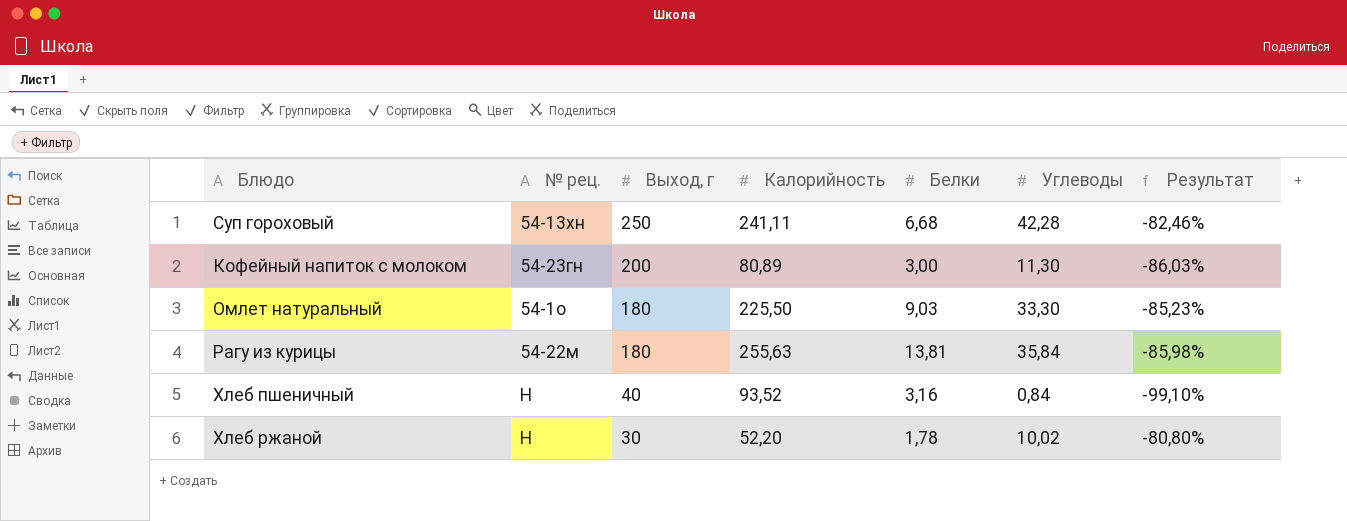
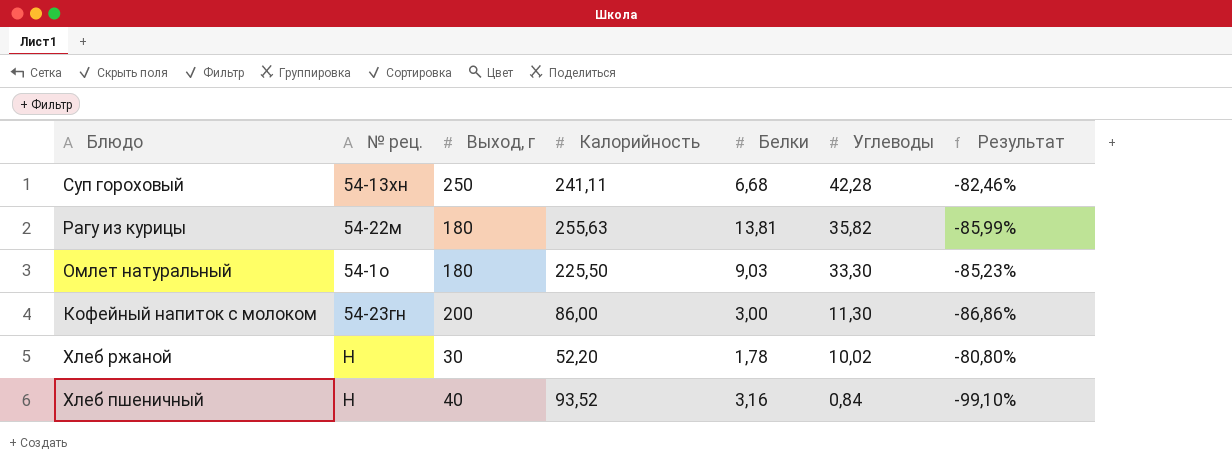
row order: Выход, г descending -> Углеводы descending
Рагу из курицы | Углеводы: 35,84 -> 35,82
Рагу из курицы | Результат: -85,98% -> -85,99%
Кофейный напиток с молоком | Калорийность: 80,89 -> 86,00
Кофейный напиток с молоком | Результат: -86,03% -> -86,86%

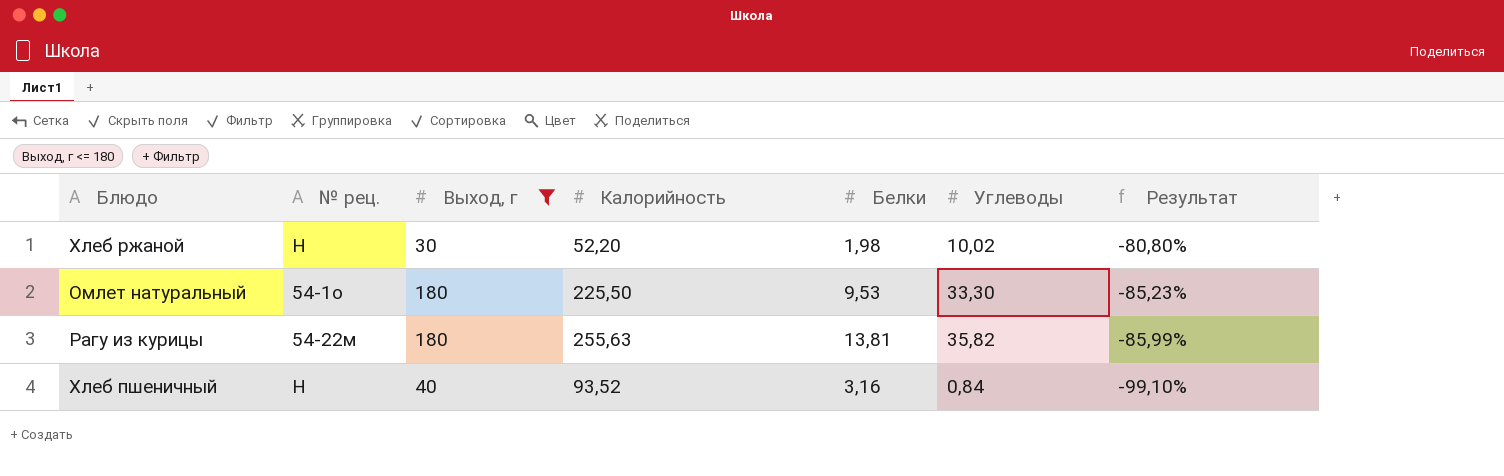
filter: none -> Выход, г <= 180
row order: Углеводы descending -> Результат descending
Хлеб ржаной | Белки: 1,78 -> 1,98
Омлет натуральный | Белки: 9,03 -> 9,53

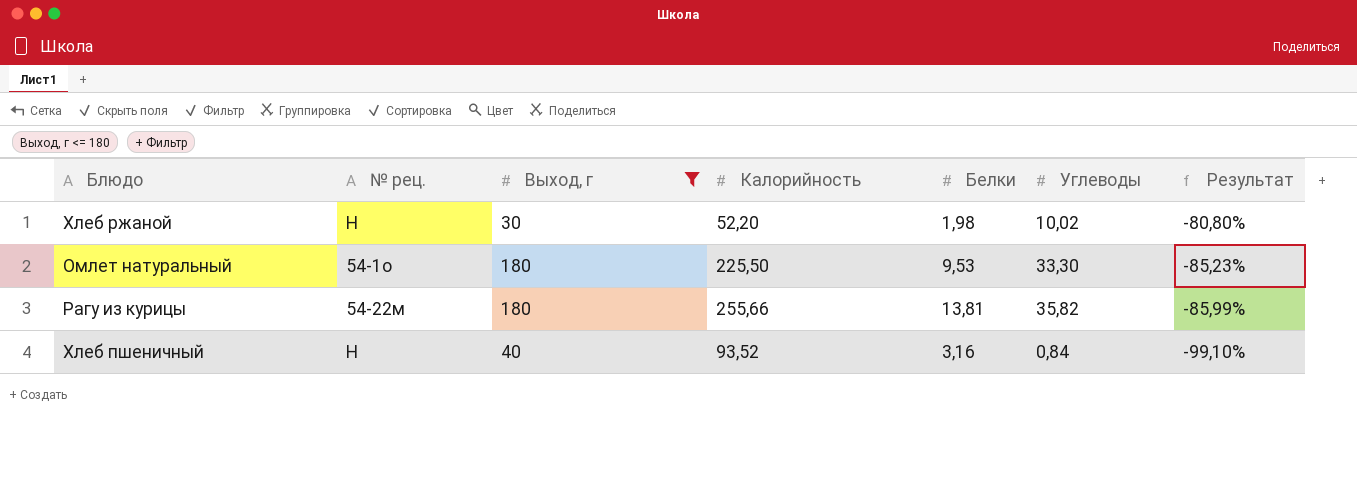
Рагу из курицы | Калорийность: 255,63 -> 255,66

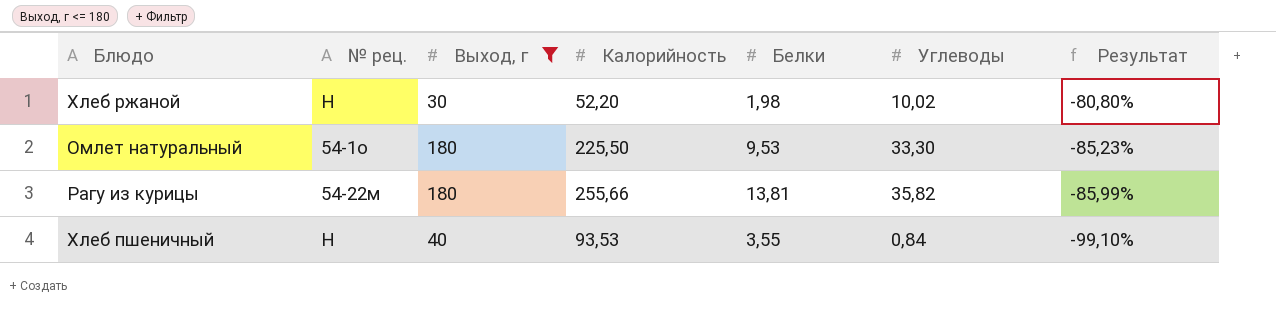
Хлеб пшеничный | Калорийность: 93,52 -> 93,53
Хлеб пшеничный | Белки: 3,16 -> 3,55

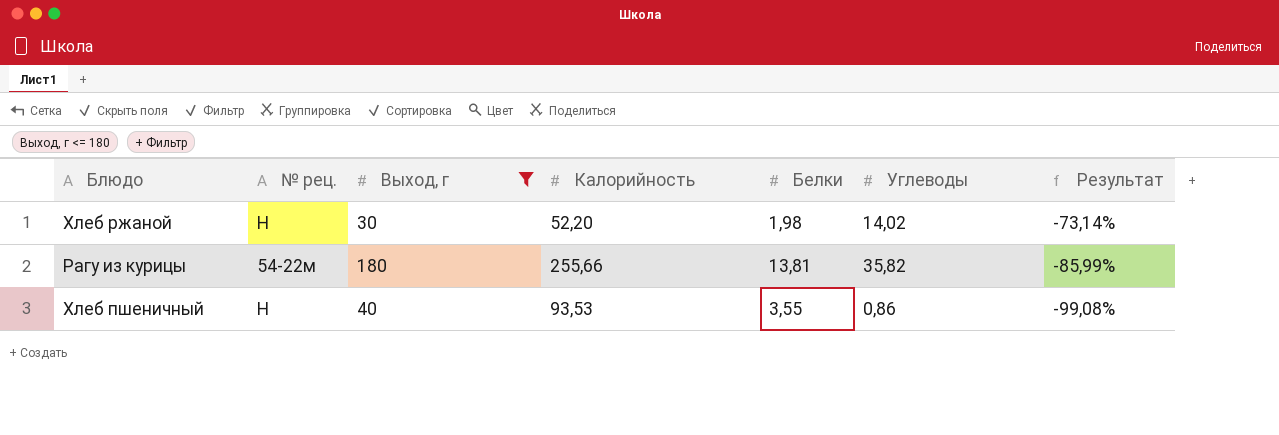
row Омлет натуральный: 54-1о | 180 | 225,50 | 9,53 | 33,30 | -85,23% -> none
Хлеб ржаной | Углеводы: 10,02 -> 14,02
Хлеб ржаной | Результат: -80,80% -> -73,14%
Хлеб пшеничный | Углеводы: 0,84 -> 0,86
Хлеб пшеничный | Результат: -99,10% -> -99,08%

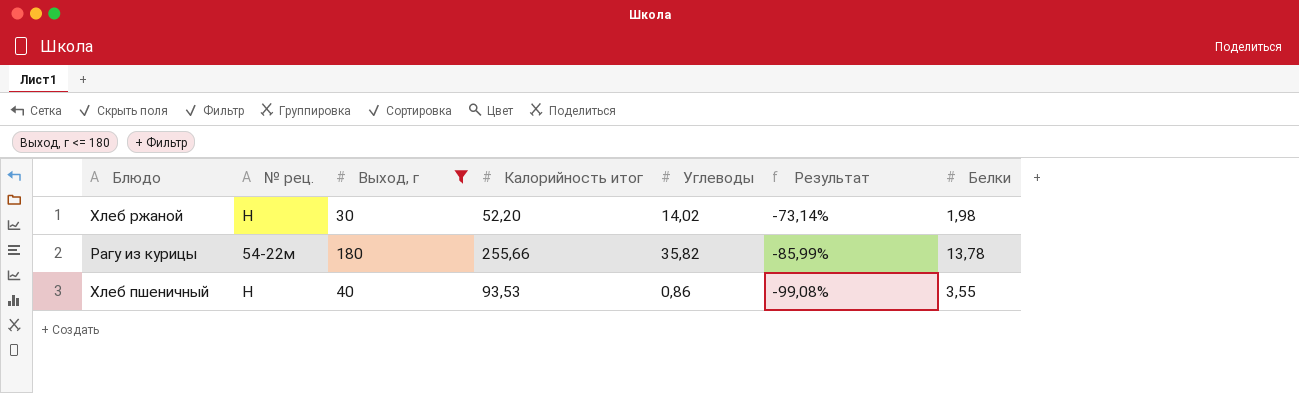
column name: Калорийность -> Калорийность итог
column Белки | position: 5 -> 7
Рагу из курицы | Белки: 13,81 -> 13,78

